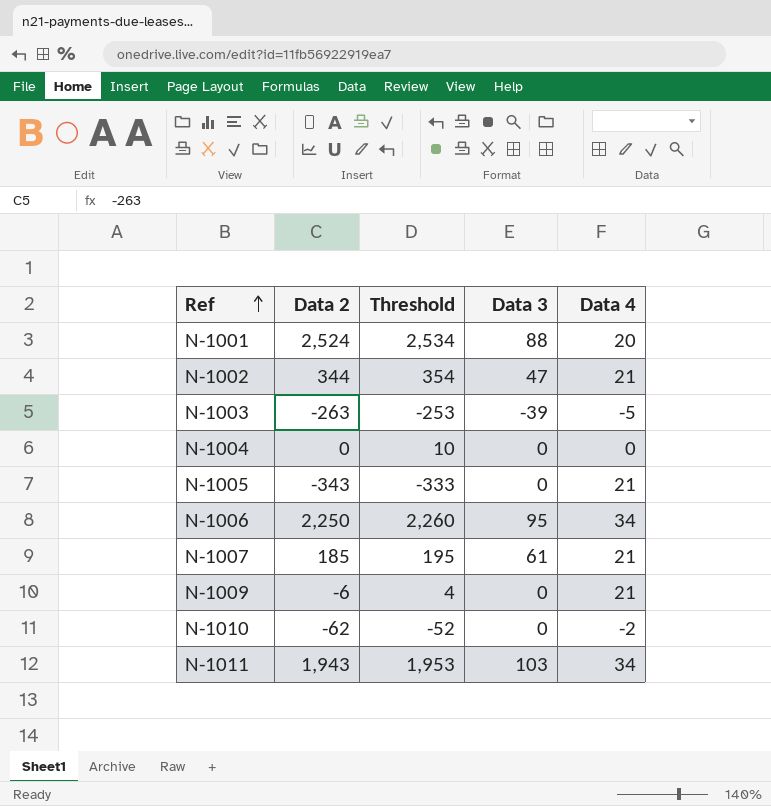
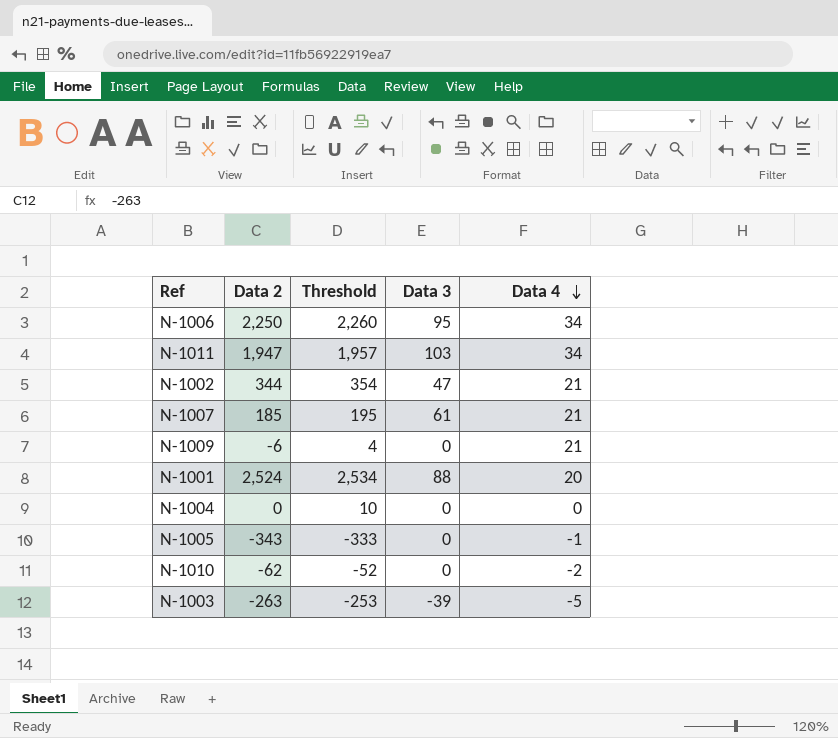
row order: Ref ascending -> Data 4 descending
N-1011 | Data 2: 1,943 -> 1,947
N-1011 | Threshold: 1,953 -> 1,957
N-1005 | Data 4: 21 -> -1

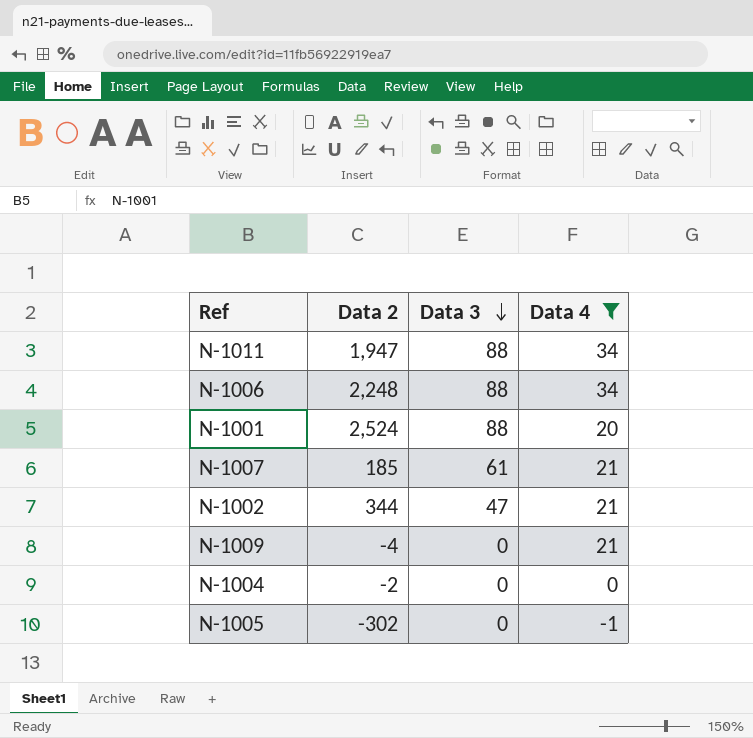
filter: none -> Data 4 >= -1
row order: Data 4 descending -> Data 3 descending
column Threshold | formula: [Data 2] + 10 -> none
N-1011 | Data 3: 103 -> 88
N-1006 | Data 2: 2,250 -> 2,248
N-1006 | Data 3: 95 -> 88
N-1009 | Data 2: -6 -> -4
N-1004 | Data 2: 0 -> -2
N-1005 | Data 2: -343 -> -302

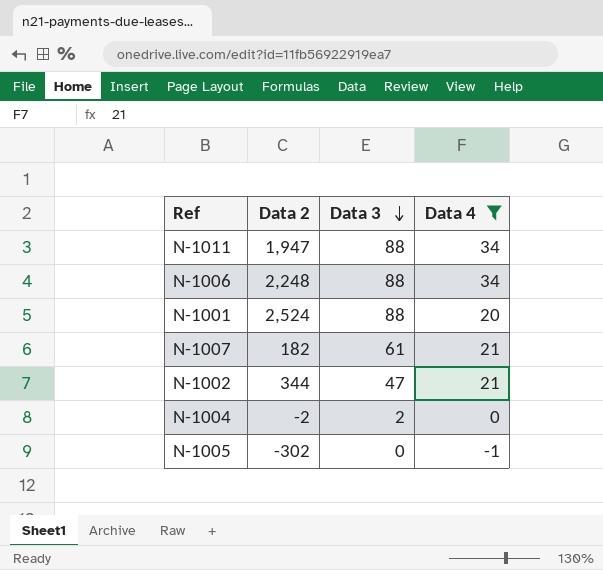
row N-1009: -4 | 0 | 21 -> none
N-1007 | Data 2: 185 -> 182
N-1004 | Data 3: 0 -> 2

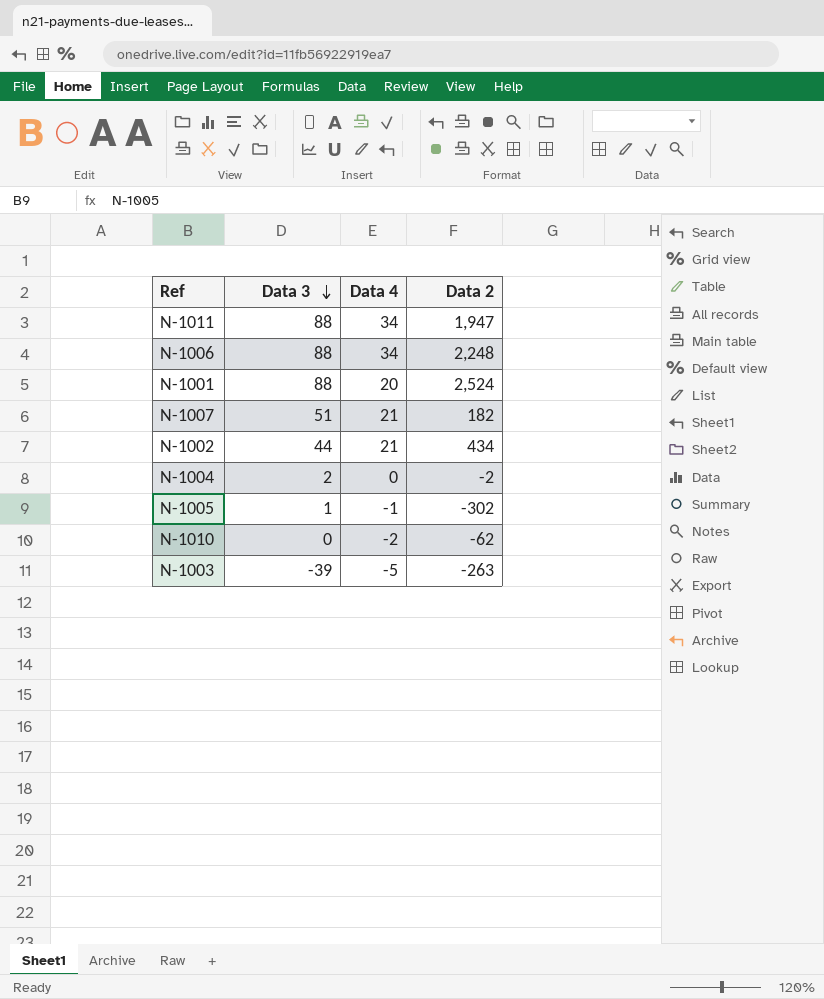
filter: Data 4 >= -1 -> none
column Data 2 | position: 2 -> 4
N-1007 | Data 3: 61 -> 51
N-1002 | Data 3: 47 -> 44
N-1002 | Data 2: 344 -> 434
N-1005 | Data 3: 0 -> 1

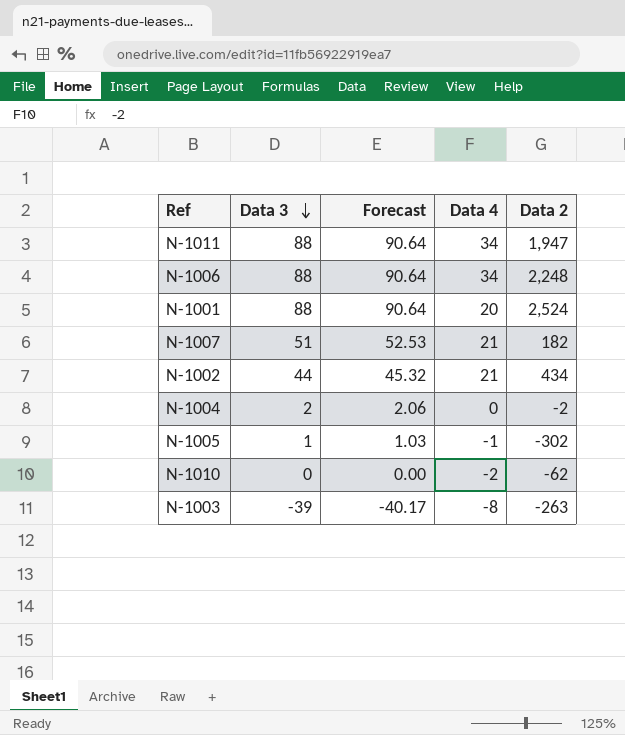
column Forecast | formula: none -> [Data 3] * 1.03
N-1003 | Data 4: -5 -> -8

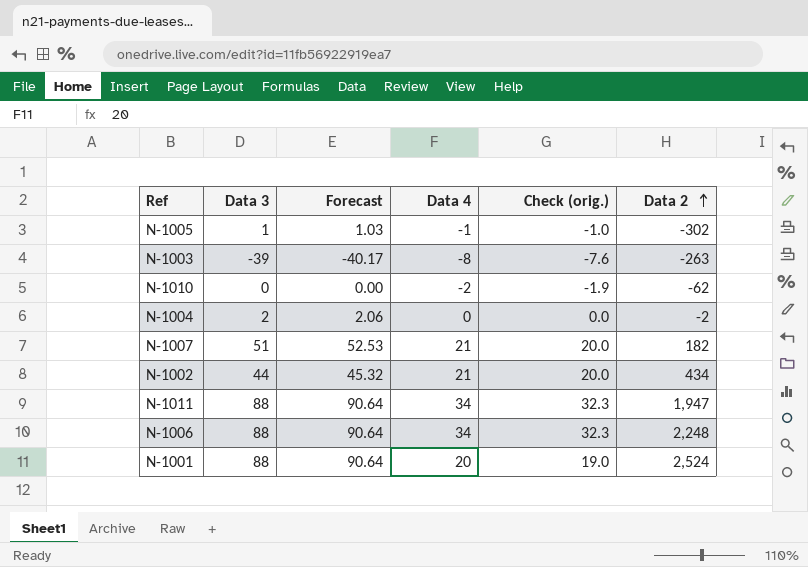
row order: Data 3 descending -> Data 2 ascending
column Check (orig.) | formula: none -> [Data 4] * 0.95

